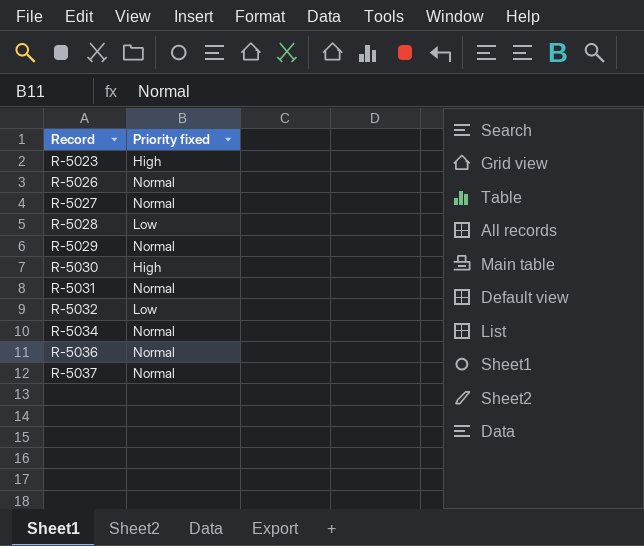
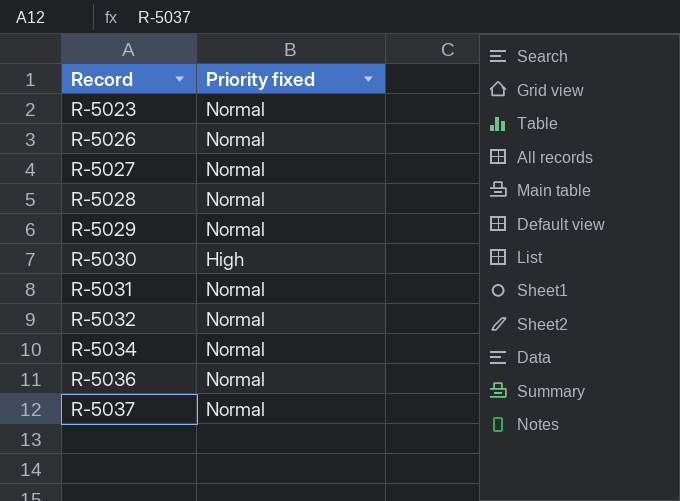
R-5023 | Priority fixed: High -> Normal
R-5028 | Priority fixed: Low -> Normal
R-5032 | Priority fixed: Low -> Normal

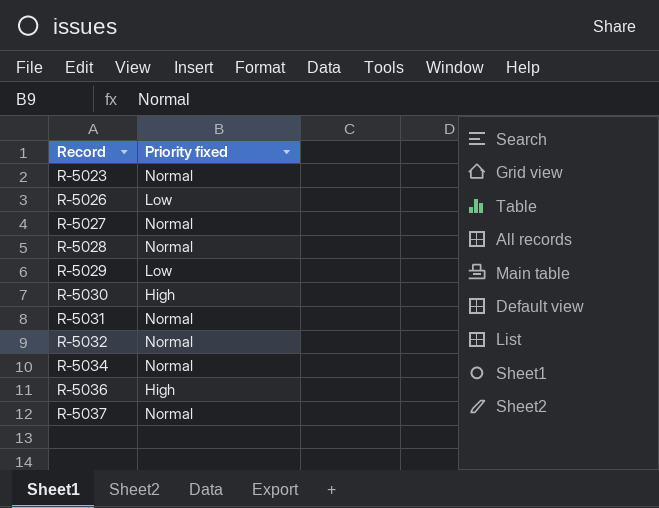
R-5026 | Priority fixed: Normal -> Low
R-5029 | Priority fixed: Normal -> Low
R-5036 | Priority fixed: Normal -> High

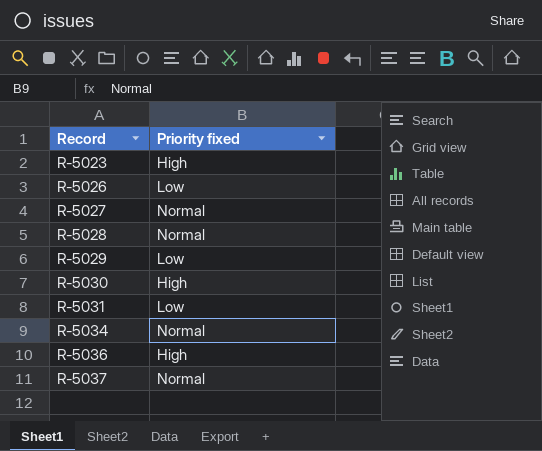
row R-5032: Normal -> none
R-5023 | Priority fixed: Normal -> High
R-5031 | Priority fixed: Normal -> Low

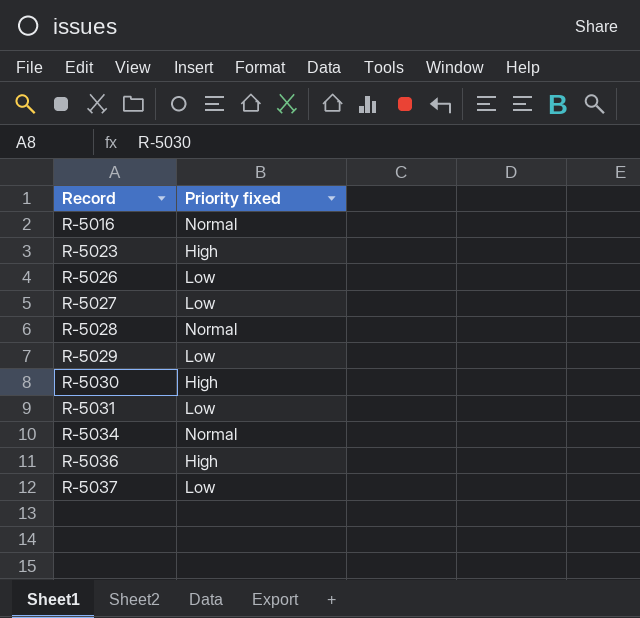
row R-5016: none -> Normal
R-5027 | Priority fixed: Normal -> Low
R-5037 | Priority fixed: Normal -> Low

